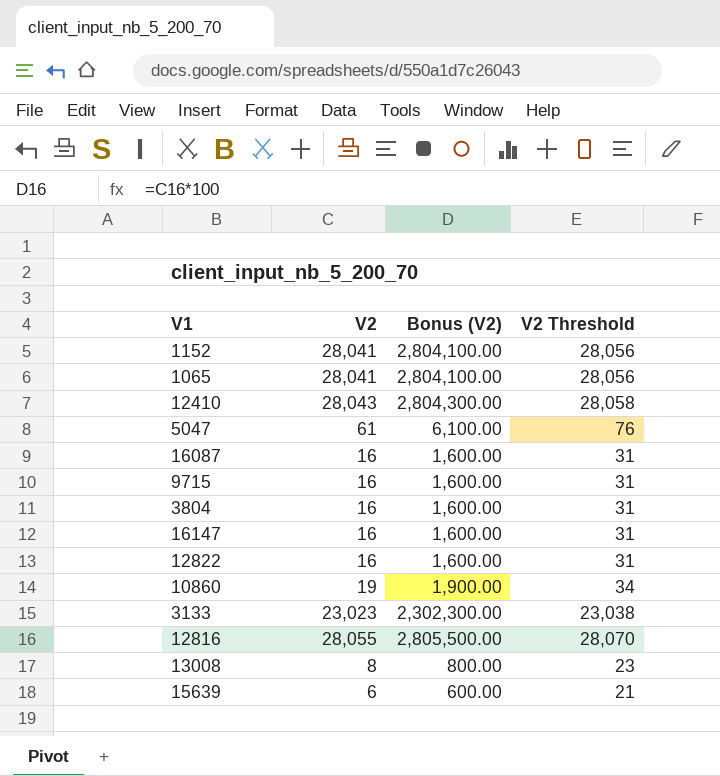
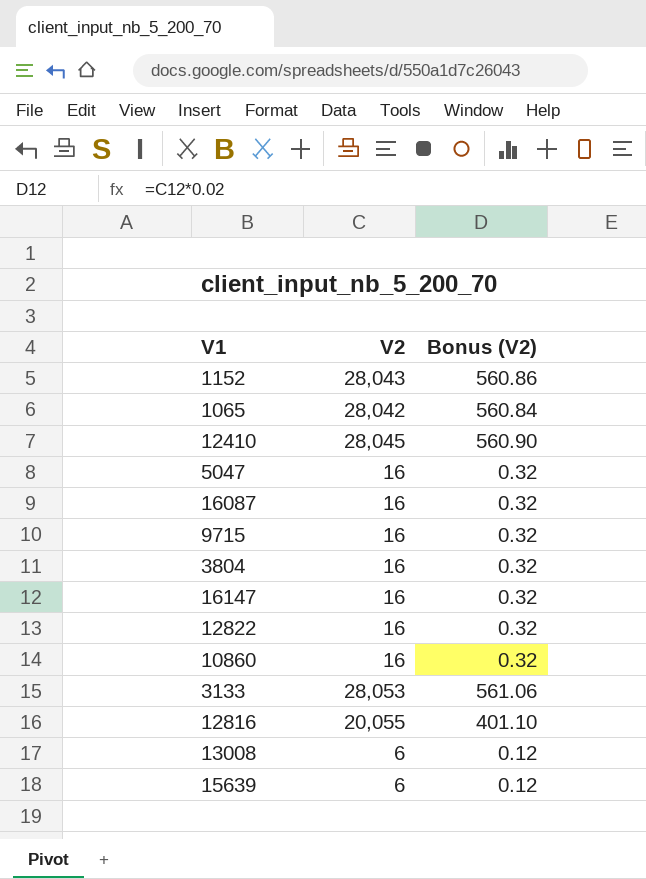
column V2 Threshold | formula: [V2] + 15 -> none
column Bonus (V2) | formula: [V2] * 100 -> [V2] * 0.02
1152 | V2: 28,041 -> 28,043
1065 | V2: 28,041 -> 28,042
12410 | V2: 28,043 -> 28,045
5047 | V2: 61 -> 16
10860 | V2: 19 -> 16
3133 | V2: 23,023 -> 28,053
12816 | V2: 28,055 -> 20,055
13008 | V2: 8 -> 6

